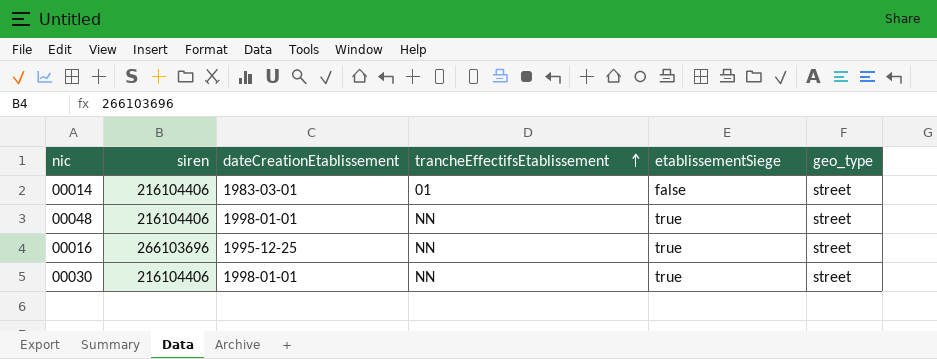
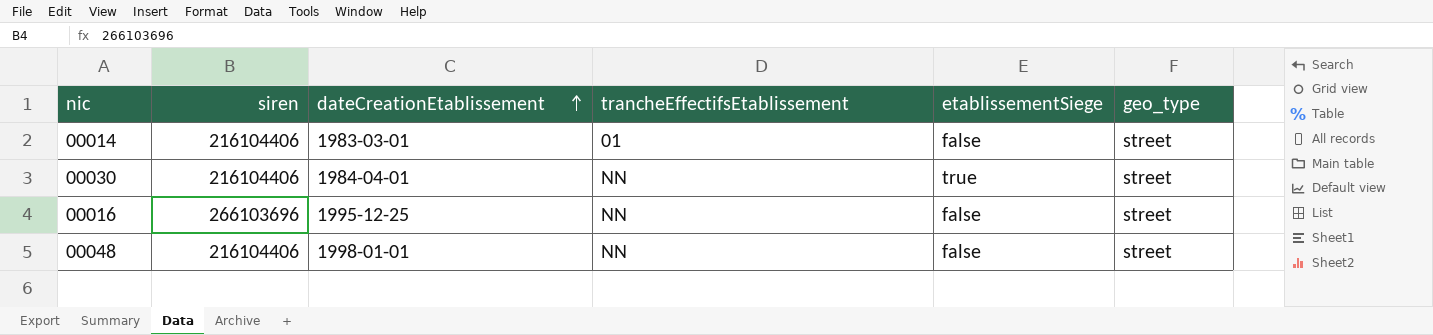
row order: trancheEffectifsEtablissement ascending -> dateCreationEtablissement ascending
00030 | dateCreationEtablissement: 1998-01-01 -> 1984-04-01
00016 | etablissementSiege: true -> false
00048 | etablissementSiege: true -> false

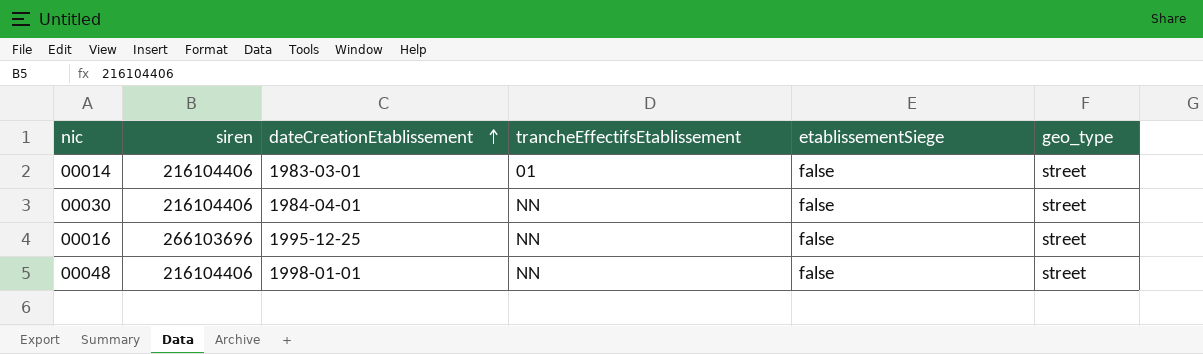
00030 | etablissementSiege: true -> false

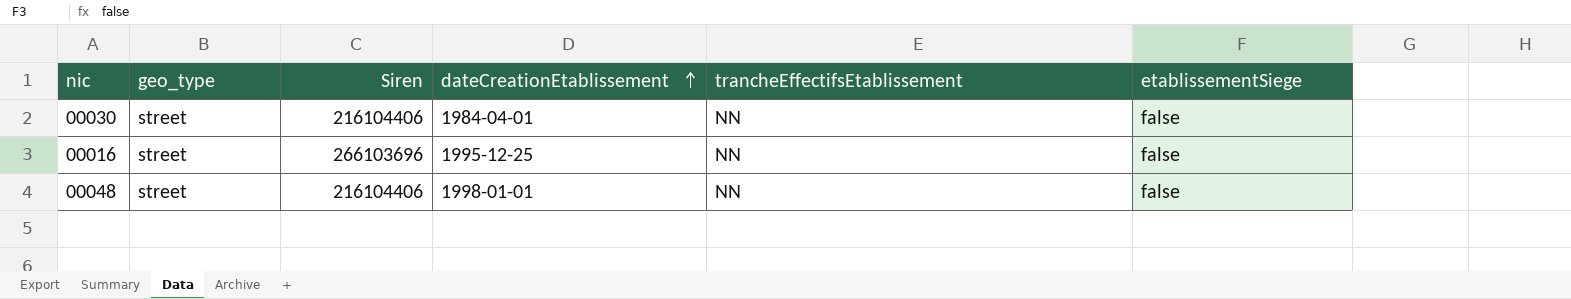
column geo_type | position: 6 -> 2
column name: siren -> Siren
row 00014: 216104406 | 1983-03-01 | 01 | false | street -> none

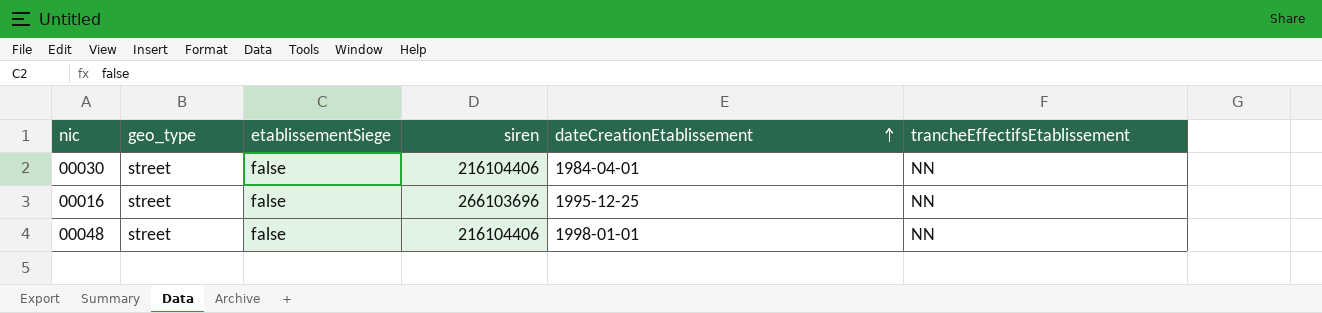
column etablissementSiege | position: 6 -> 3
column name: Siren -> siren

